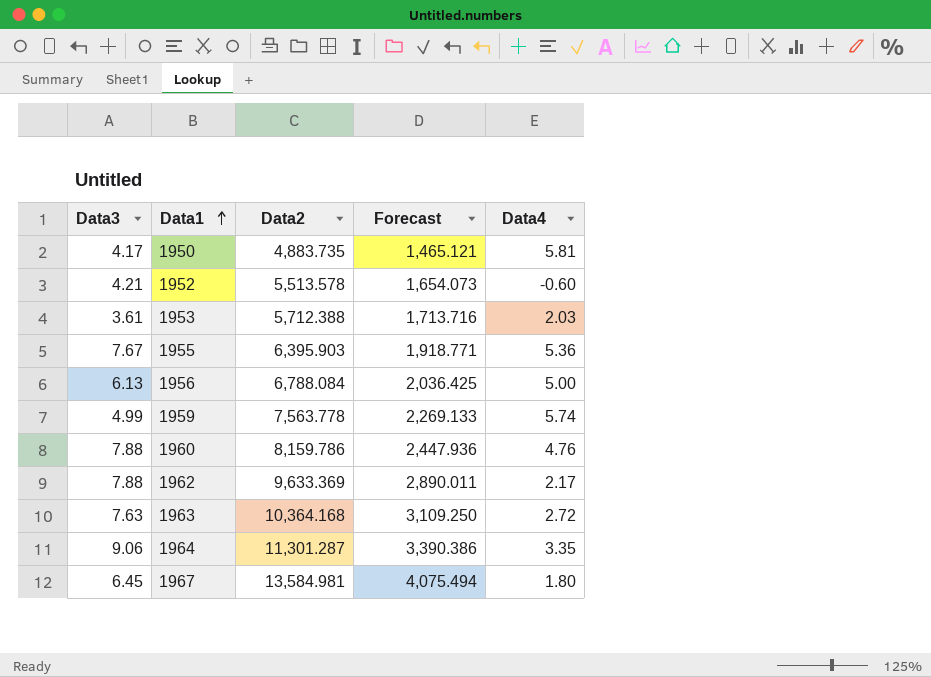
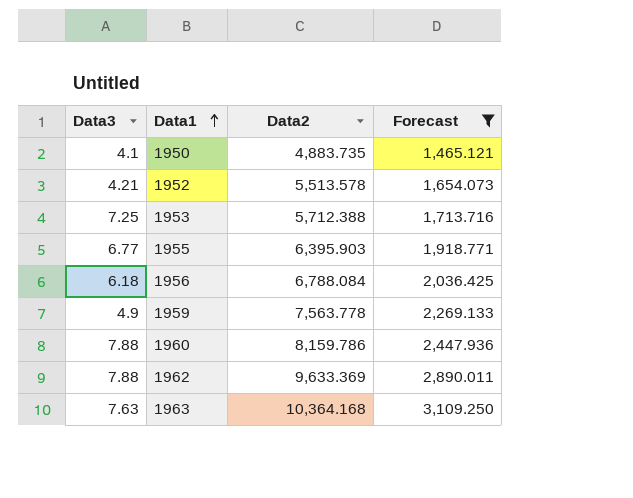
filter: none -> Forecast <= 3,109.250
column Data4 | position: 5 -> none
1950 | Data3: 4.17 -> 4.1
1953 | Data3: 3.61 -> 7.25
1955 | Data3: 7.67 -> 6.77
1956 | Data3: 6.13 -> 6.18
1959 | Data3: 4.99 -> 4.9

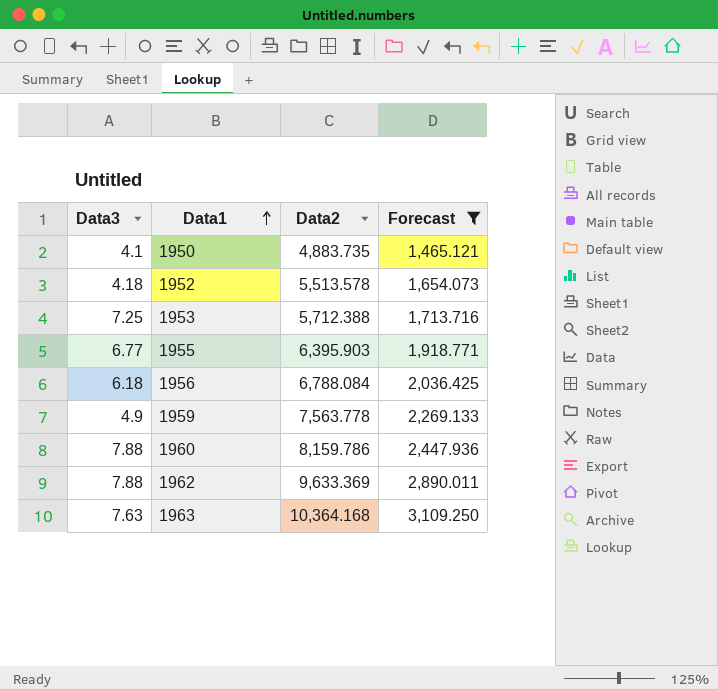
1952 | Data3: 4.21 -> 4.18

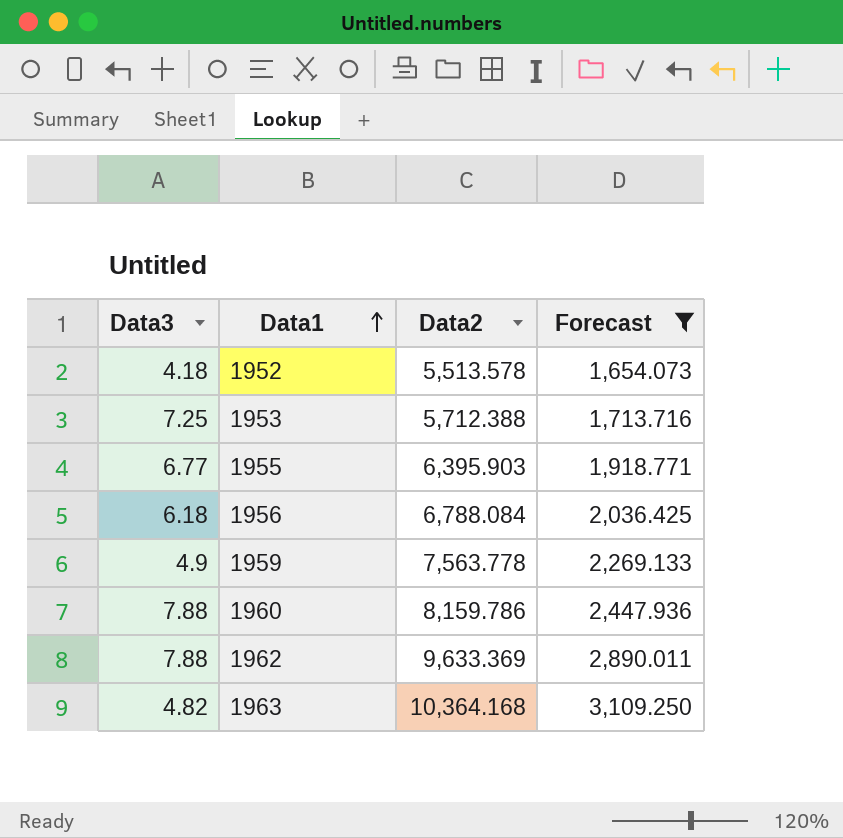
row 1950: 4.1 | 4,883.735 | 1,465.121 -> none
1963 | Data3: 7.63 -> 4.82

